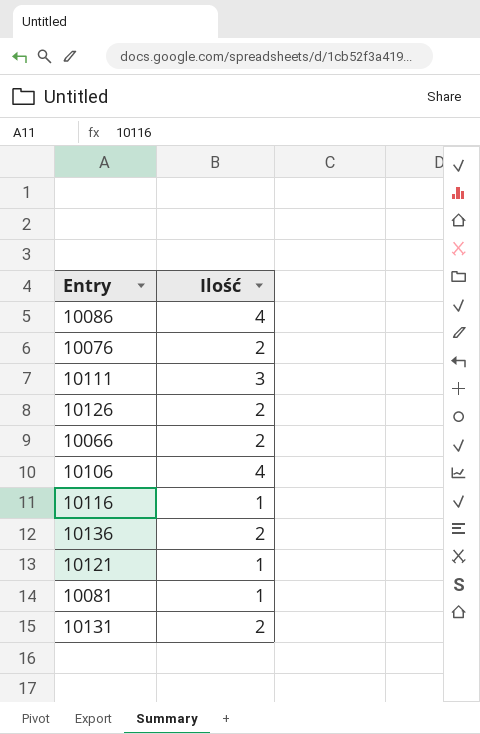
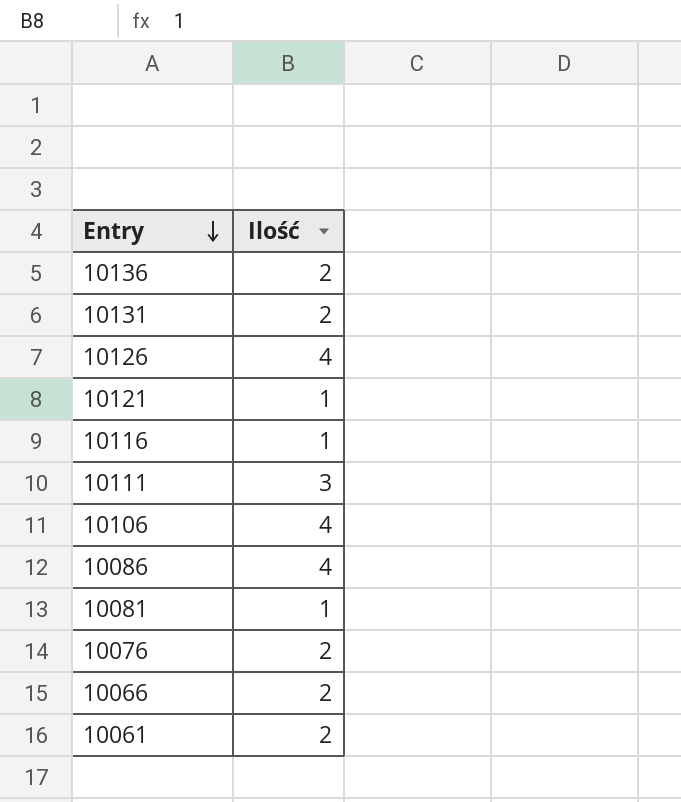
row order: none -> Entry descending
10126 | Ilość: 2 -> 4
row 10061: none -> 2

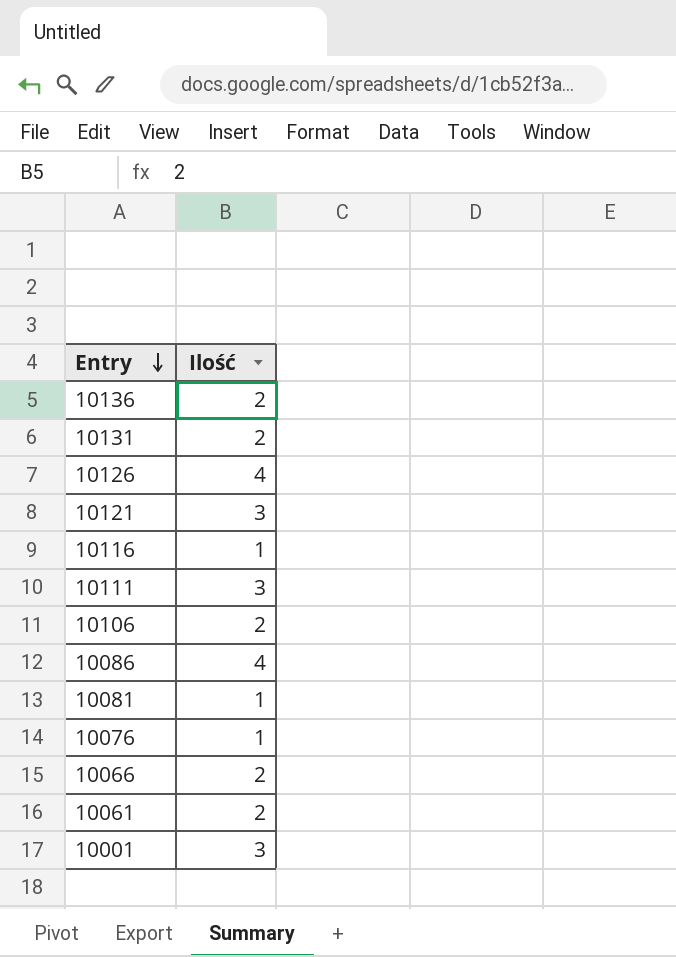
10121 | Ilość: 1 -> 3
10106 | Ilość: 4 -> 2
10076 | Ilość: 2 -> 1
row 10001: none -> 3

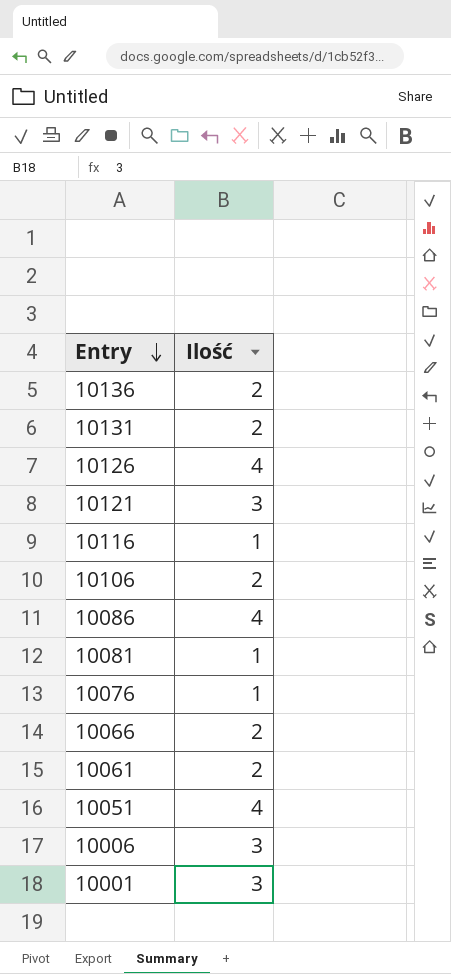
row 10111: 3 -> none
row 10051: none -> 4
row 10006: none -> 3

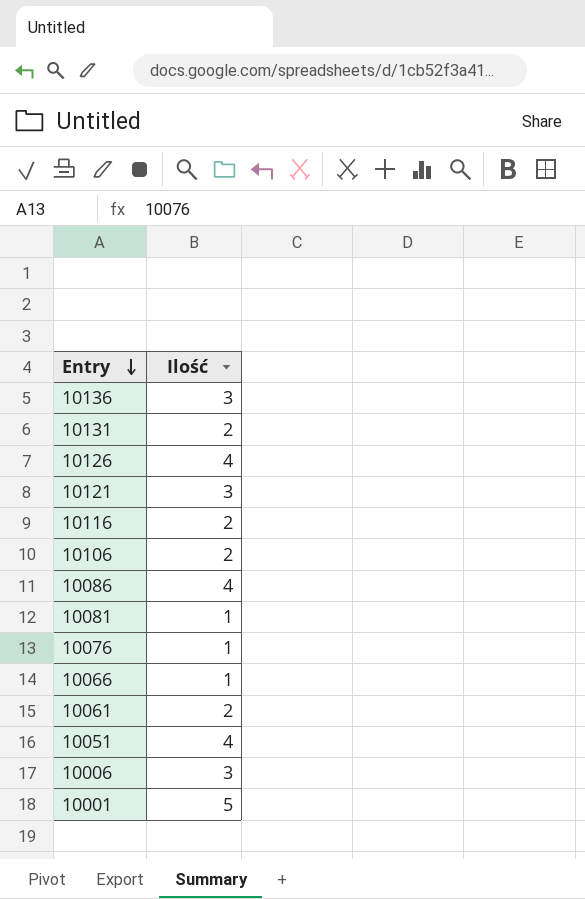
10136 | Ilość: 2 -> 3
10116 | Ilość: 1 -> 2
10066 | Ilość: 2 -> 1
10001 | Ilość: 3 -> 5

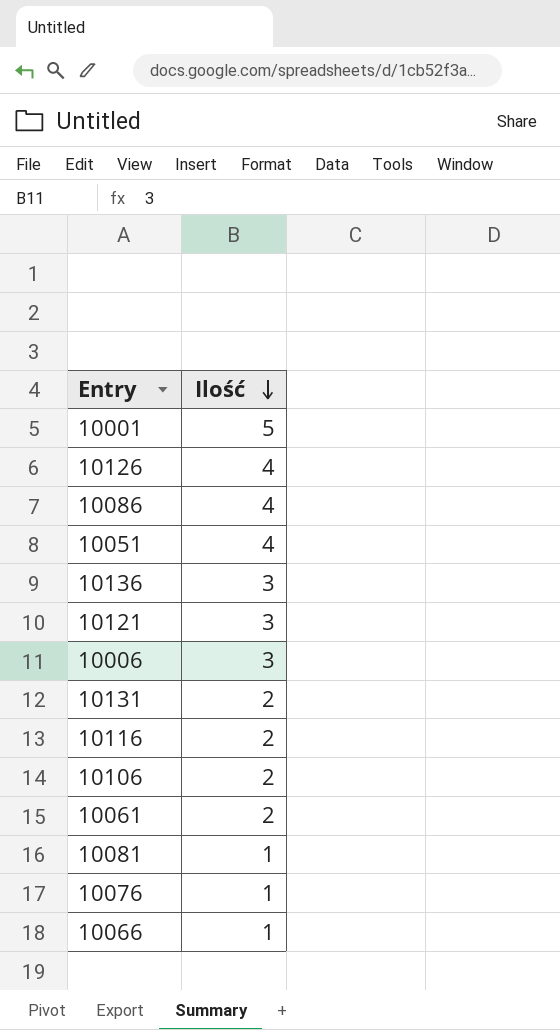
row order: Entry descending -> Ilość descending

